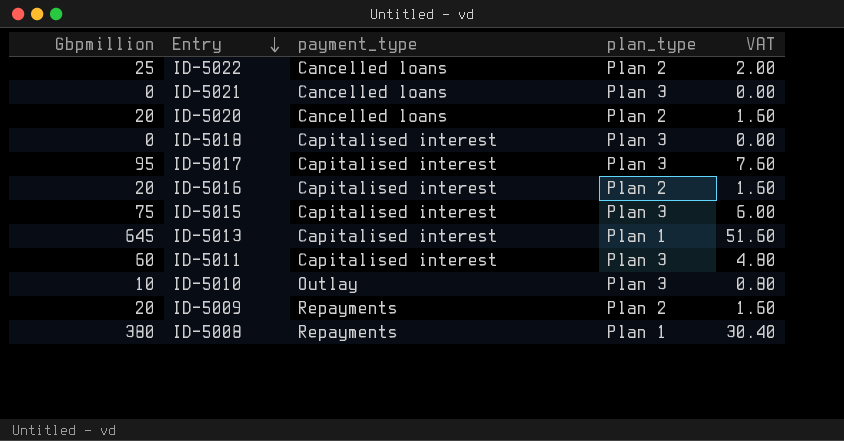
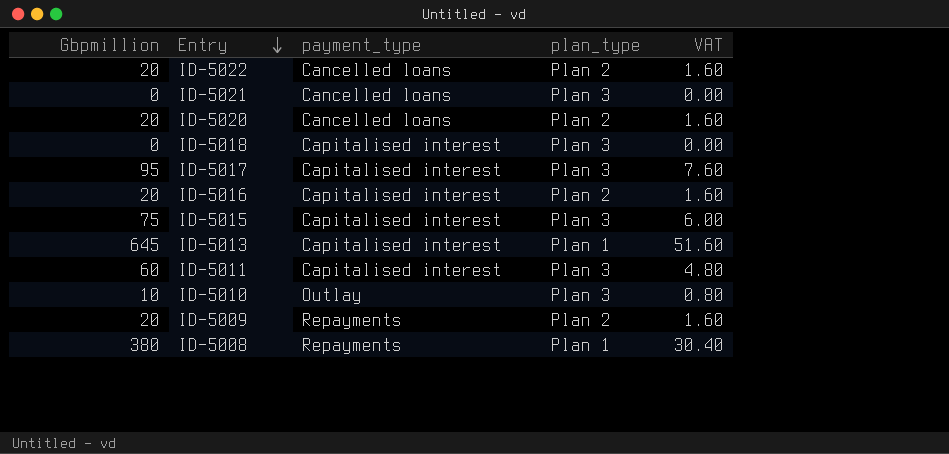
ID-5022 | Gbpmillion: 25 -> 20
ID-5022 | VAT: 2.00 -> 1.60

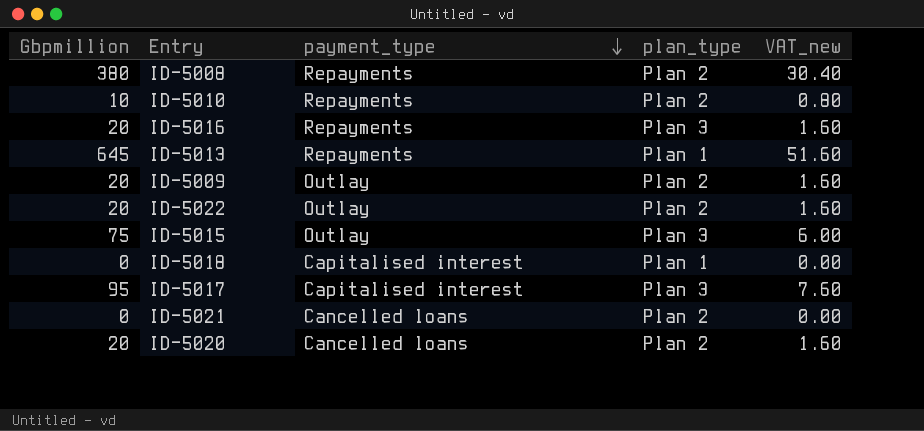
row order: Entry descending -> payment_type descending
column name: VAT -> VAT_new
row ID-5011: 60 | Capitalised interest | Plan 3 | 4.80 -> none
ID-5008 | plan_type: Plan 1 -> Plan 2
ID-5010 | payment_type: Outlay -> Repayments
ID-5010 | plan_type: Plan 3 -> Plan 2
ID-5016 | payment_type: Capitalised interest -> Repayments
ID-5016 | plan_type: Plan 2 -> Plan 3
ID-5013 | payment_type: Capitalised interest -> Repayments
ID-5009 | payment_type: Repayments -> Outlay
ID-5022 | payment_type: Cancelled loans -> Outlay
ID-5015 | payment_type: Capitalised interest -> Outlay
ID-5018 | plan_type: Plan 3 -> Plan 1
ID-5021 | plan_type: Plan 3 -> Plan 2

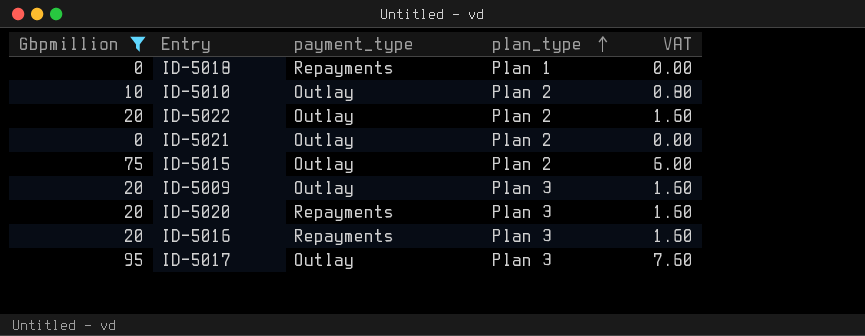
filter: none -> Gbpmillion <= 95
row order: payment_type descending -> plan_type ascending
column name: VAT_new -> VAT
ID-5018 | payment_type: Capitalised interest -> Repayments
ID-5010 | payment_type: Repayments -> Outlay
ID-5021 | payment_type: Cancelled loans -> Outlay
ID-5015 | plan_type: Plan 3 -> Plan 2
ID-5009 | plan_type: Plan 2 -> Plan 3
ID-5020 | payment_type: Cancelled loans -> Repayments
ID-5020 | plan_type: Plan 2 -> Plan 3
ID-5017 | payment_type: Capitalised interest -> Outlay

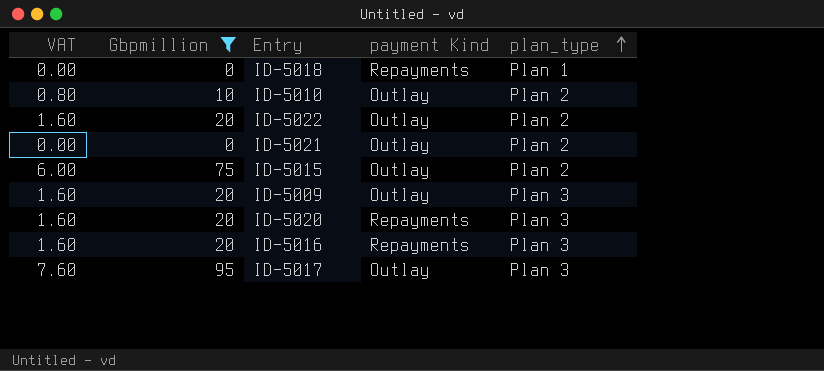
column VAT | position: 5 -> 1
column name: payment_type -> payment Kind

